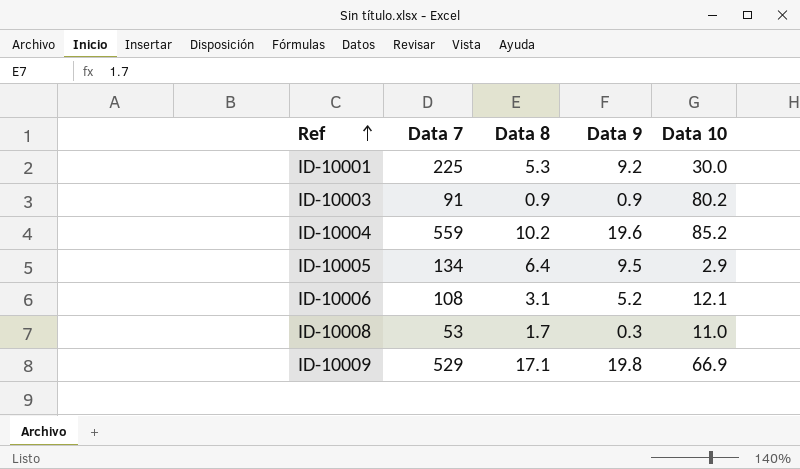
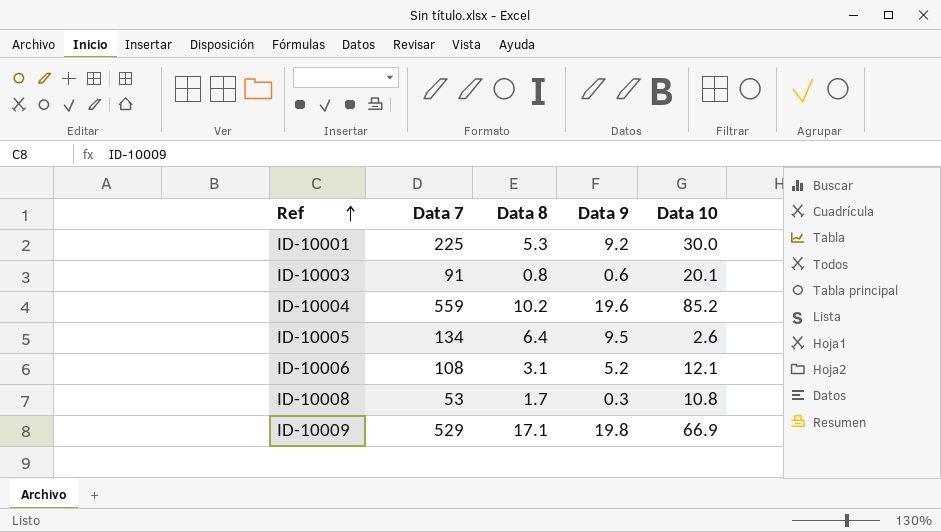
ID-10003 | Data 8: 0.9 -> 0.8
ID-10003 | Data 9: 0.9 -> 0.6
ID-10003 | Data 10: 80.2 -> 20.1
ID-10005 | Data 10: 2.9 -> 2.6
ID-10008 | Data 10: 11.0 -> 10.8

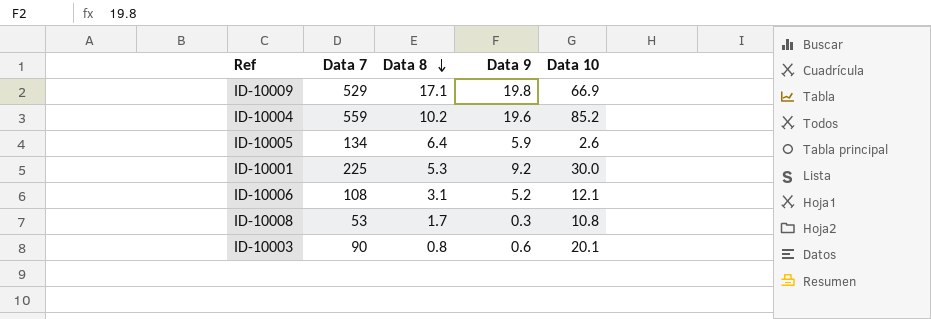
row order: Ref ascending -> Data 8 descending
ID-10005 | Data 9: 9.5 -> 5.9
ID-10003 | Data 7: 91 -> 90

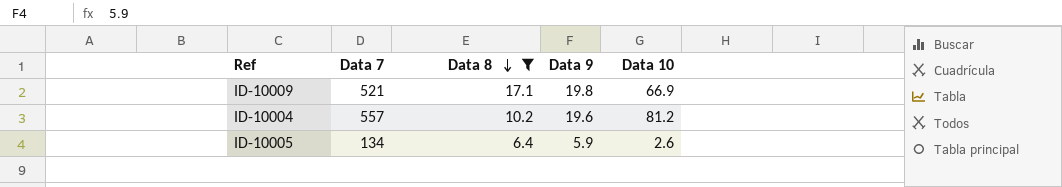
filter: none -> Data 8 >= 6.4
ID-10009 | Data 7: 529 -> 521
ID-10004 | Data 7: 559 -> 557
ID-10004 | Data 10: 85.2 -> 81.2

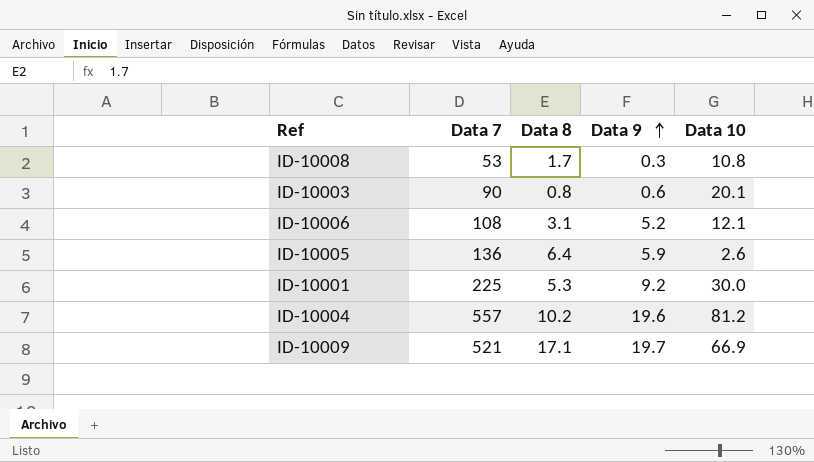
filter: Data 8 >= 6.4 -> none
row order: Data 8 descending -> Data 9 ascending
ID-10005 | Data 7: 134 -> 136
ID-10009 | Data 9: 19.8 -> 19.7

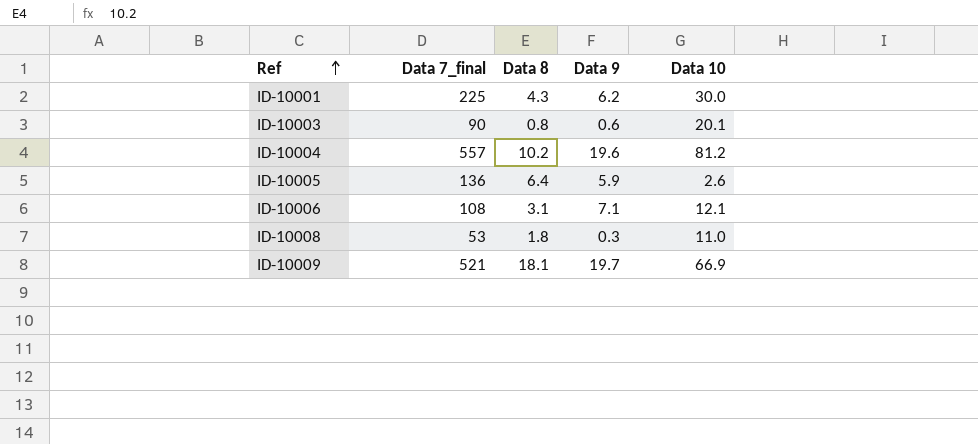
row order: Data 9 ascending -> Ref ascending
column name: Data 7 -> Data 7_final
ID-10001 | Data 8: 5.3 -> 4.3
ID-10001 | Data 9: 9.2 -> 6.2
ID-10006 | Data 9: 5.2 -> 7.1
ID-10008 | Data 8: 1.7 -> 1.8
ID-10008 | Data 10: 10.8 -> 11.0
ID-10009 | Data 8: 17.1 -> 18.1

